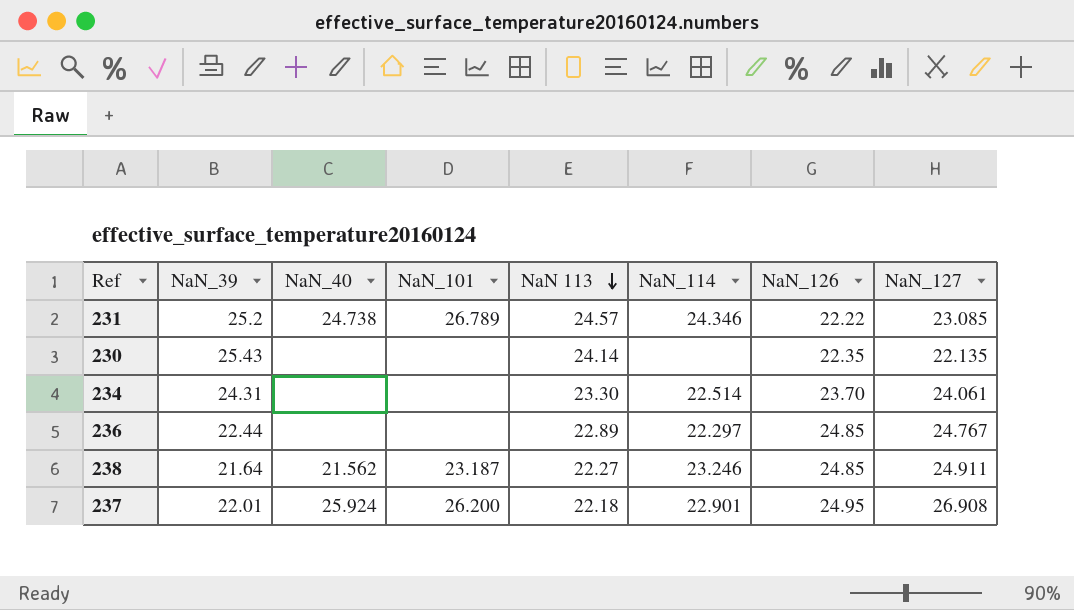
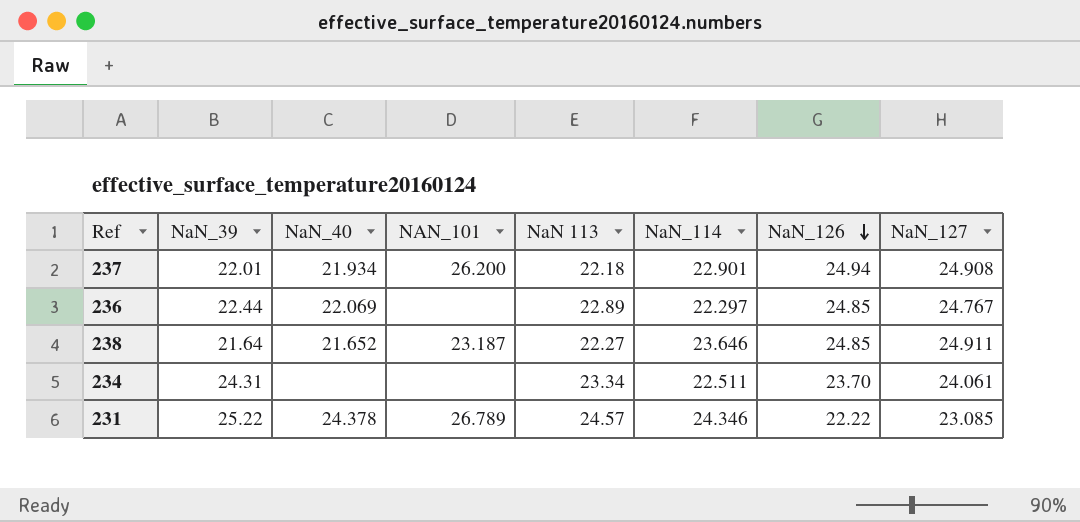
row order: NaN 113 descending -> NaN_126 descending
column name: NaN_101 -> NAN_101
row 230: 25.43 | none | none | 24.14 | none | 22.35 | 22.135 -> none
237 | NaN_40: 25.924 -> 21.934
237 | NaN_126: 24.95 -> 24.94
237 | NaN_127: 26.908 -> 24.908
236 | NaN_40: none -> 22.069
238 | NaN_40: 21.562 -> 21.652
238 | NaN_114: 23.246 -> 23.646
234 | NaN 113: 23.30 -> 23.34
234 | NaN_114: 22.514 -> 22.511
231 | NaN_39: 25.2 -> 25.22
231 | NaN_40: 24.738 -> 24.378

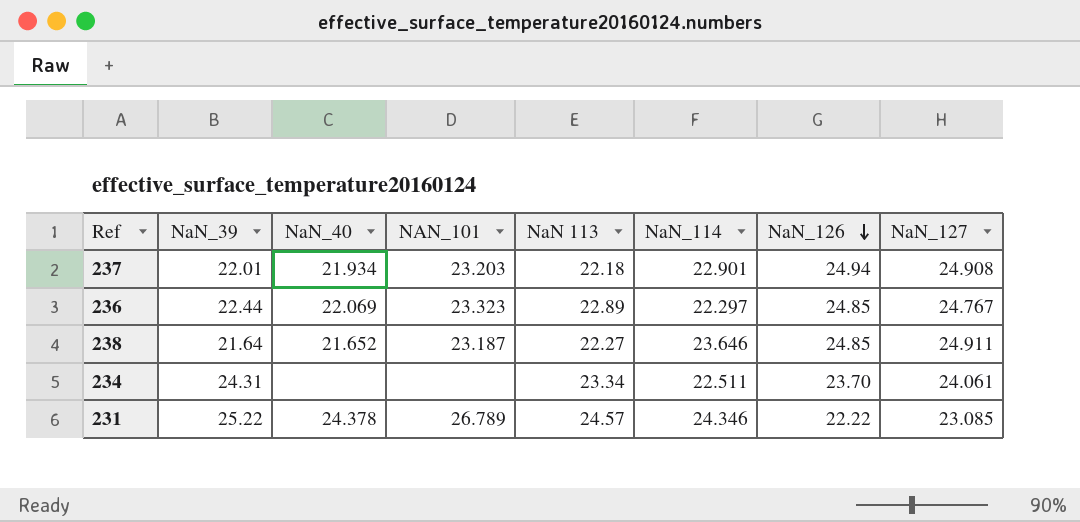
237 | NAN_101: 26.200 -> 23.203
236 | NAN_101: none -> 23.323

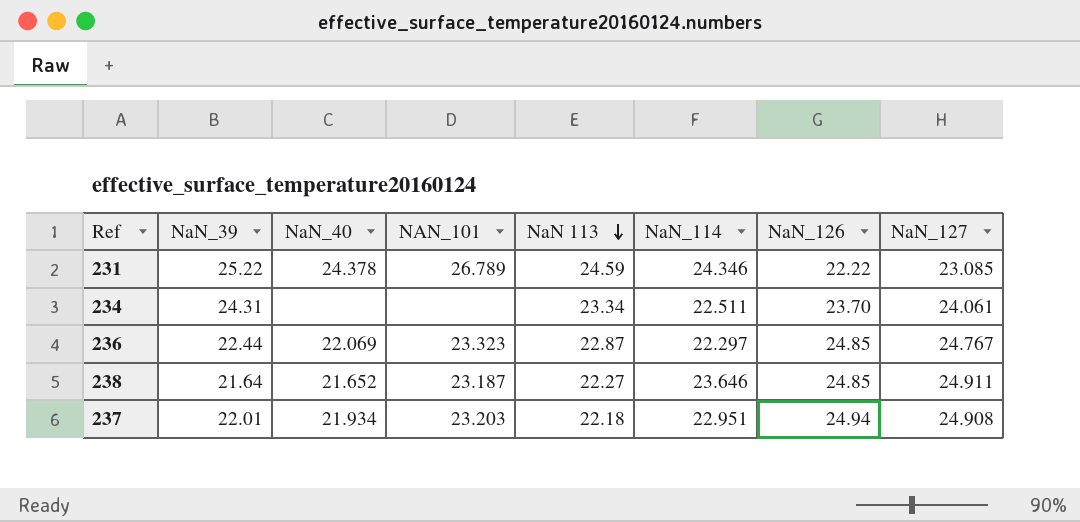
row order: NaN_126 descending -> NaN 113 descending
231 | NaN 113: 24.57 -> 24.59
236 | NaN 113: 22.89 -> 22.87
237 | NaN_114: 22.901 -> 22.951

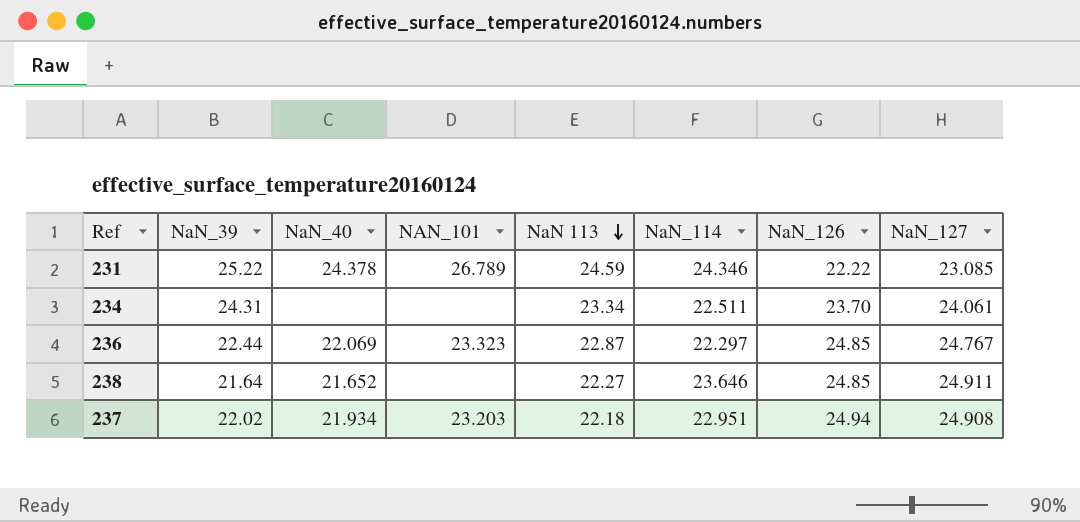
238 | NAN_101: 23.187 -> none
237 | NaN_39: 22.01 -> 22.02

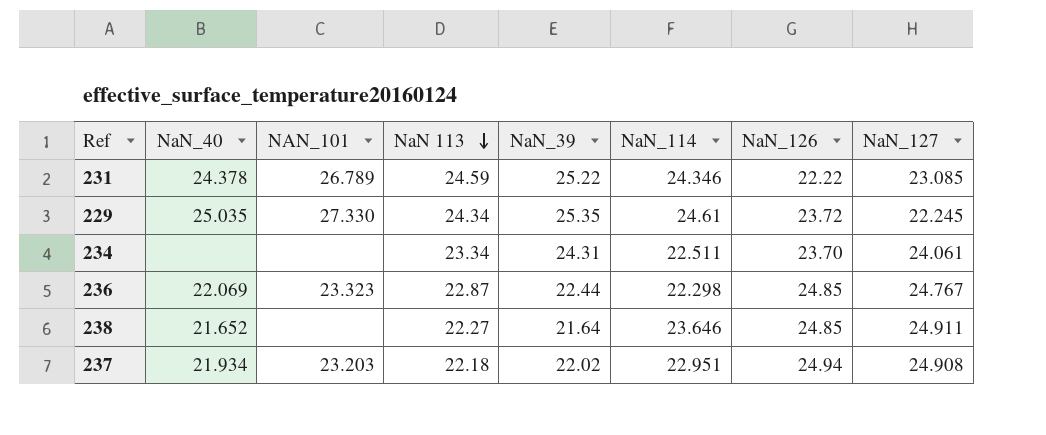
column NaN_39 | position: 2 -> 5
row 229: none -> 25.035 | 27.330 | 24.34 | 25.35 | 24.61 | 23.72 | 22.245
236 | NaN_114: 22.297 -> 22.298

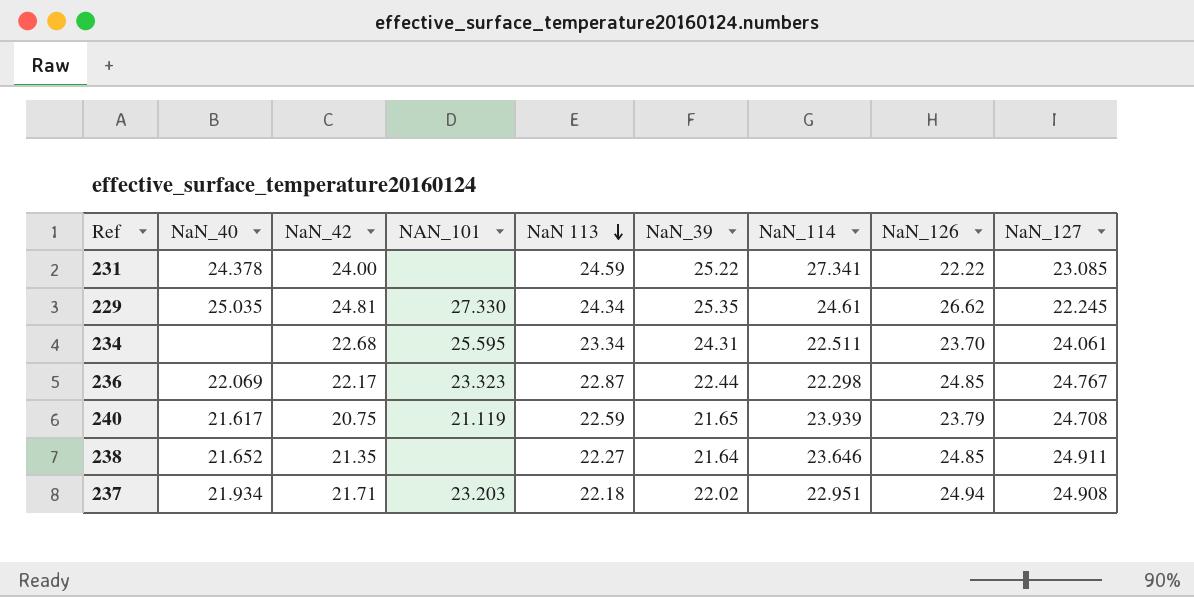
column NaN_42 | position: none -> 3
231 | NAN_101: 26.789 -> none
231 | NaN_114: 24.346 -> 27.341
229 | NaN_126: 23.72 -> 26.62
234 | NAN_101: none -> 25.595
row 240: none -> 21.617 | 20.75 | 21.119 | 22.59 | 21.65 | 23.939 | 23.79 | 24.708

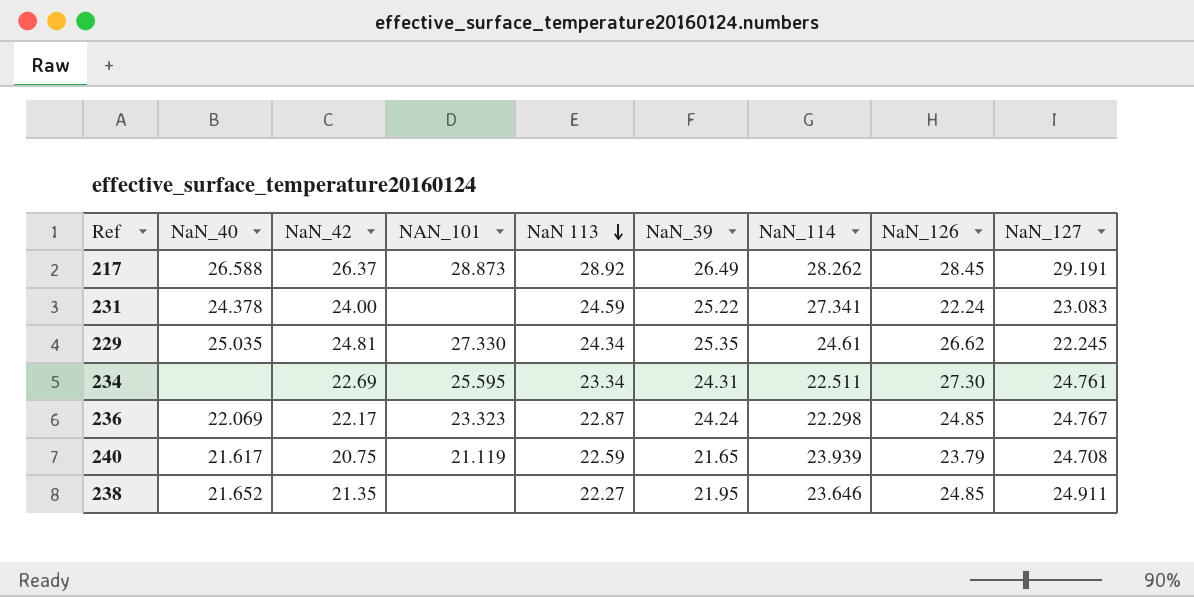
row 237: 21.934 | 21.71 | 23.203 | 22.18 | 22.02 | 22.951 | 24.94 | 24.908 -> none
row 217: none -> 26.588 | 26.37 | 28.873 | 28.92 | 26.49 | 28.262 | 28.45 | 29.191
231 | NaN_126: 22.22 -> 22.24
231 | NaN_127: 23.085 -> 23.083
234 | NaN_42: 22.68 -> 22.69
234 | NaN_126: 23.70 -> 27.30
234 | NaN_127: 24.061 -> 24.761
236 | NaN_39: 22.44 -> 24.24
238 | NaN_39: 21.64 -> 21.95

